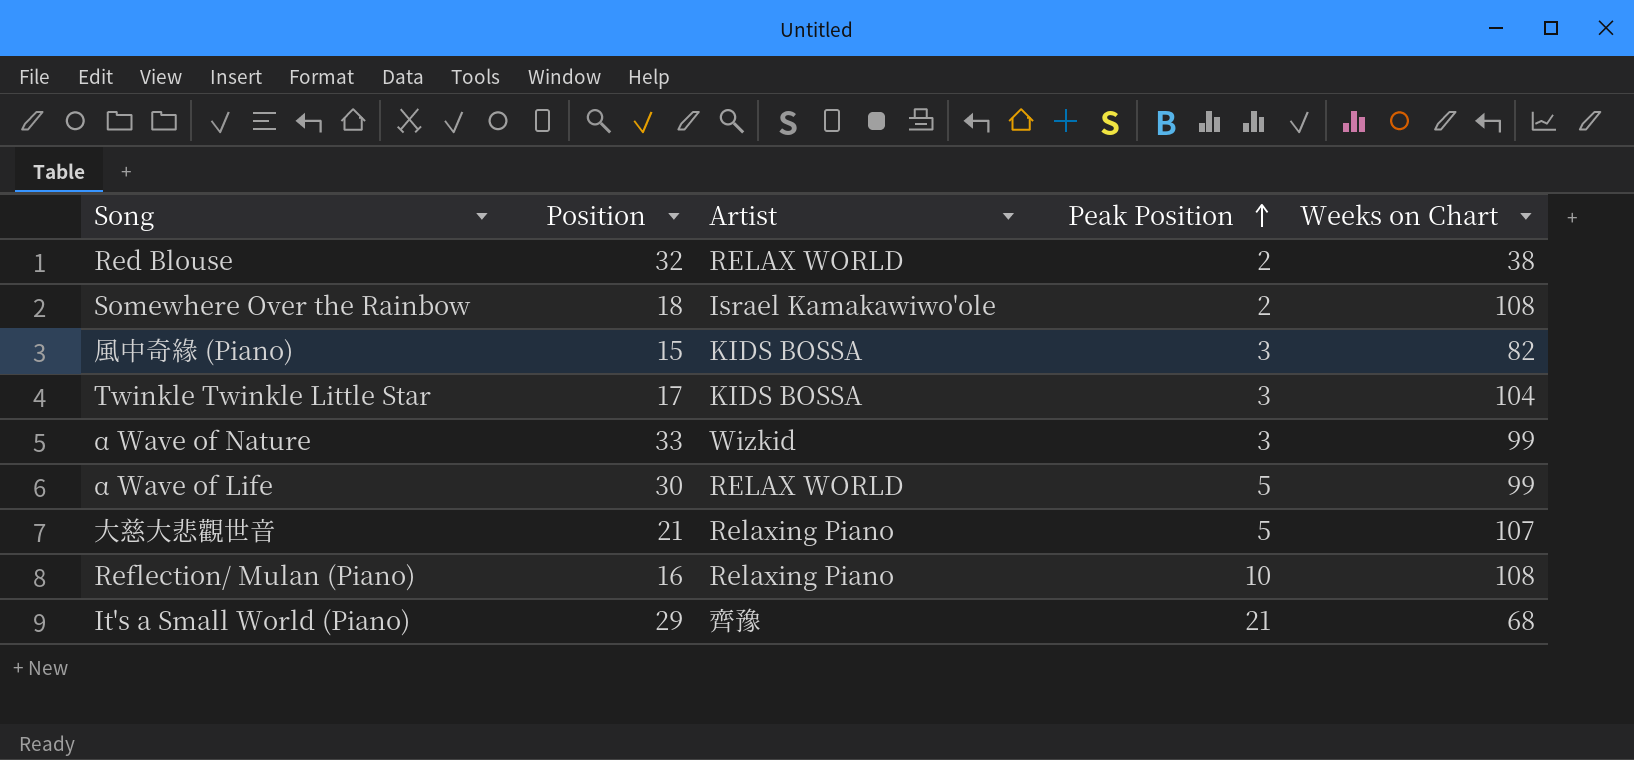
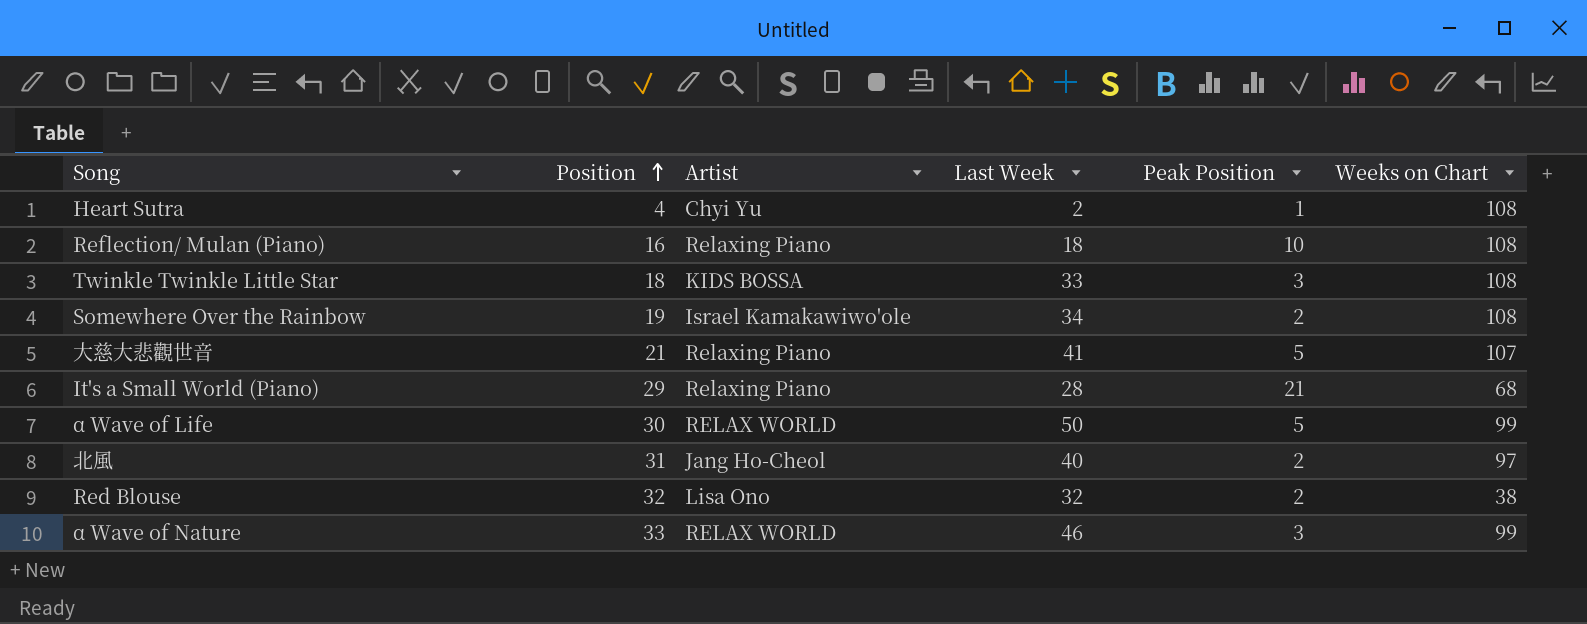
row order: Peak Position ascending -> Position ascending
column Last Week | position: none -> 4
row 風中奇緣 (Piano): 15 | KIDS BOSSA | 3 | 82 -> none
row Heart Sutra: none -> 4 | Chyi Yu | 2 | 1 | 108
Twinkle Twinkle Little Star | Position: 17 -> 18
Twinkle Twinkle Little Star | Weeks on Chart: 104 -> 108
Somewhere Over the Rainbow | Position: 18 -> 19
It's a Small World (Piano) | Artist: 齊豫 -> Relaxing Piano
row 北風: none -> 31 | Jang Ho-Cheol | 40 | 2 | 97
Red Blouse | Artist: RELAX WORLD -> Lisa Ono
α Wave of Nature | Artist: Wizkid -> RELAX WORLD

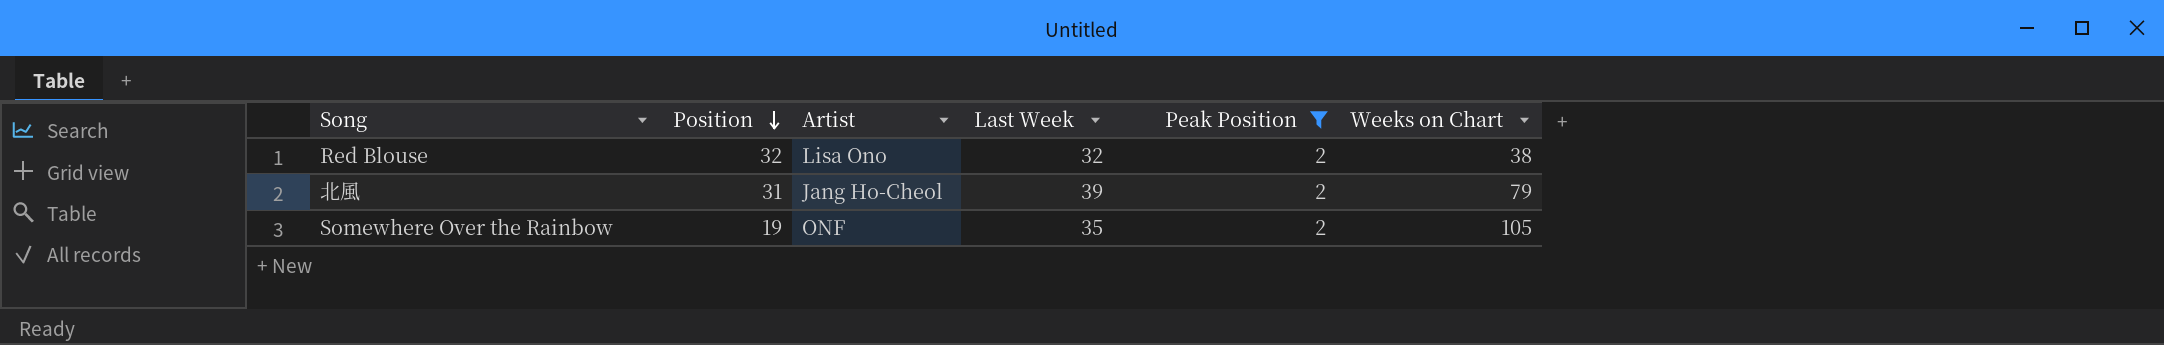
filter: none -> Peak Position = 2
row order: Position ascending -> Position descending
北風 | Last Week: 40 -> 39
北風 | Weeks on Chart: 97 -> 79
Somewhere Over the Rainbow | Artist: Israel Kamakawiwo'ole -> ONF
Somewhere Over the Rainbow | Last Week: 34 -> 35
Somewhere Over the Rainbow | Weeks on Chart: 108 -> 105

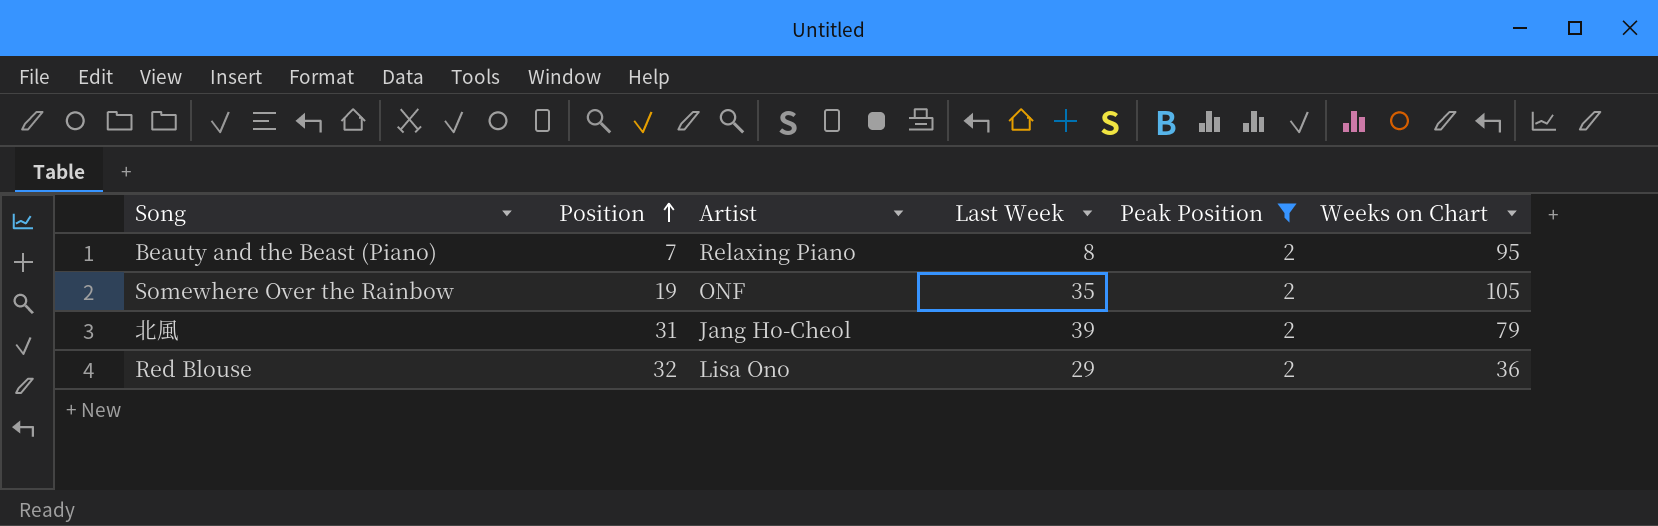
row order: Position descending -> Position ascending
row Beauty and the Beast (Piano): none -> 7 | Relaxing Piano | 8 | 2 | 95
Red Blouse | Last Week: 32 -> 29
Red Blouse | Weeks on Chart: 38 -> 36

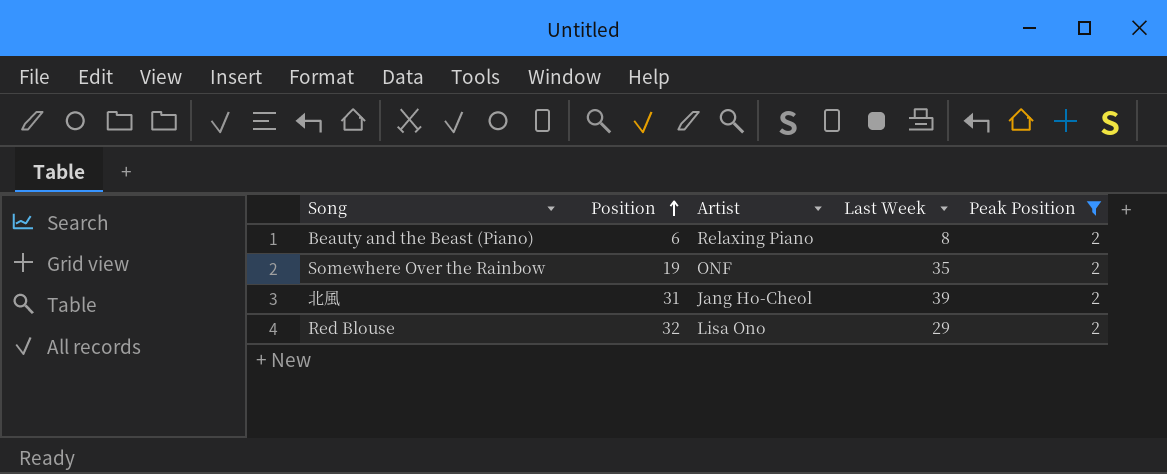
column Weeks on Chart | position: 6 -> none
Beauty and the Beast (Piano) | Position: 7 -> 6

